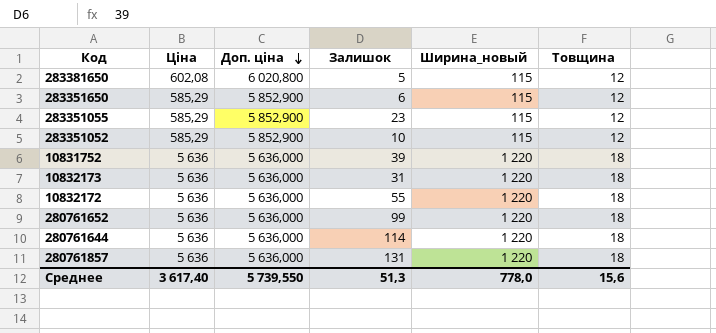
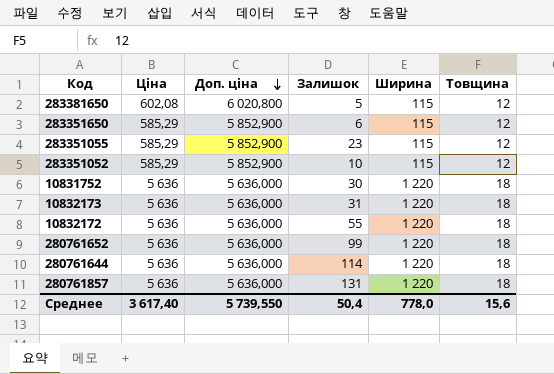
column name: Ширина_новый -> Ширина
10831752 | Залишок: 39 -> 30
Среднее | Залишок: 51,3 -> 50,4

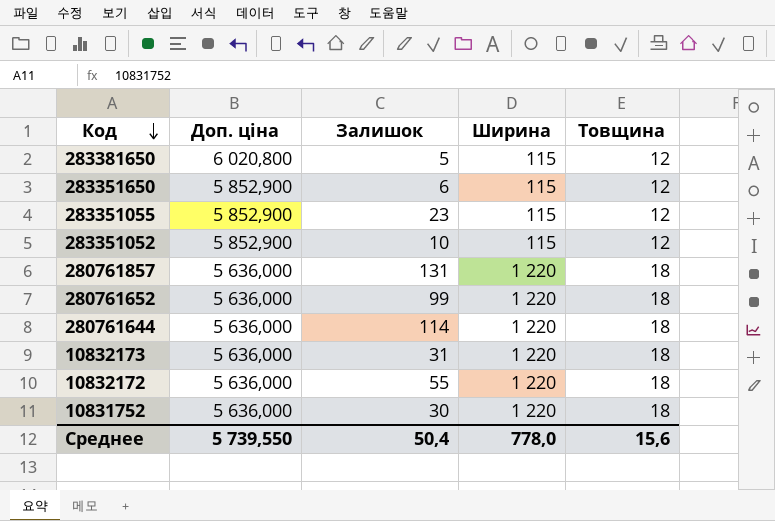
row order: Доп. ціна descending -> Код descending
column Ціна | position: 2 -> none

